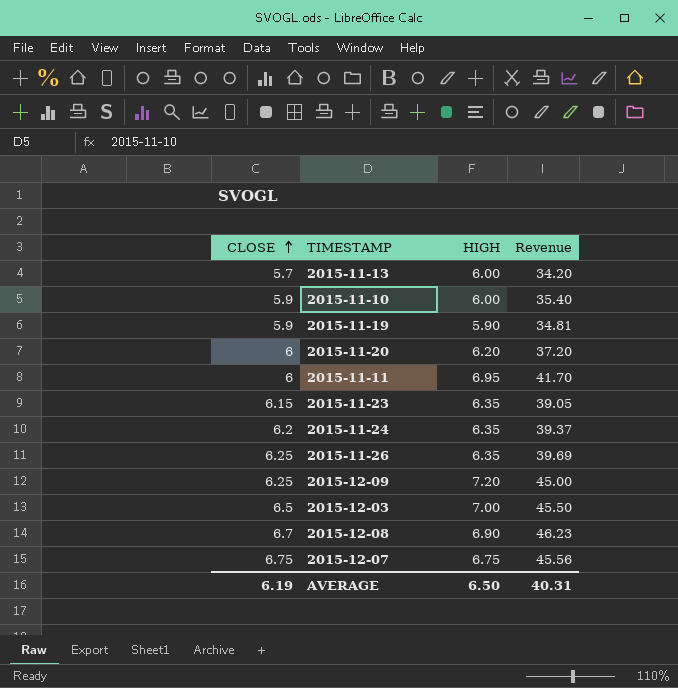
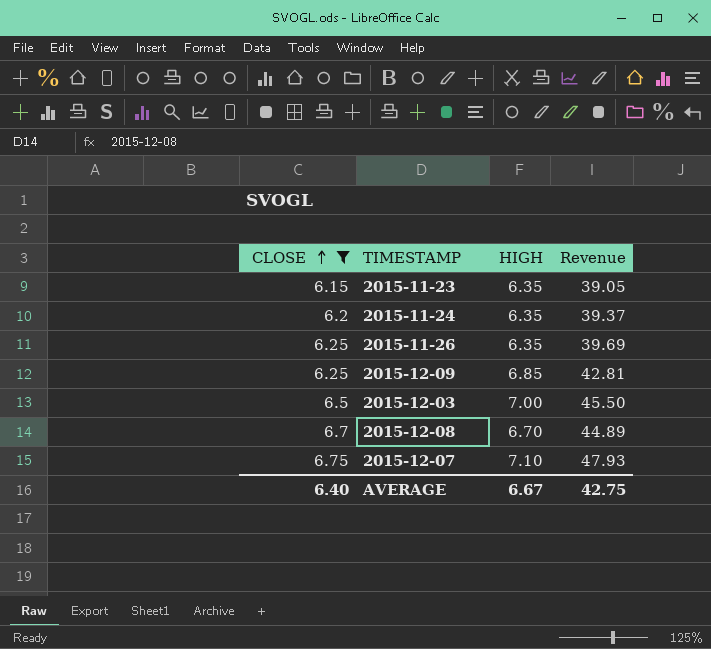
filter: none -> CLOSE >= 6.15
2015-12-09 | HIGH: 7.20 -> 6.85
2015-12-09 | Revenue: 45.00 -> 42.81
2015-12-08 | HIGH: 6.90 -> 6.70
2015-12-08 | Revenue: 46.23 -> 44.89
2015-12-07 | HIGH: 6.75 -> 7.10
2015-12-07 | Revenue: 45.56 -> 47.93
AVERAGE | CLOSE: 6.19 -> 6.40
AVERAGE | HIGH: 6.50 -> 6.67
AVERAGE | Revenue: 40.31 -> 42.75

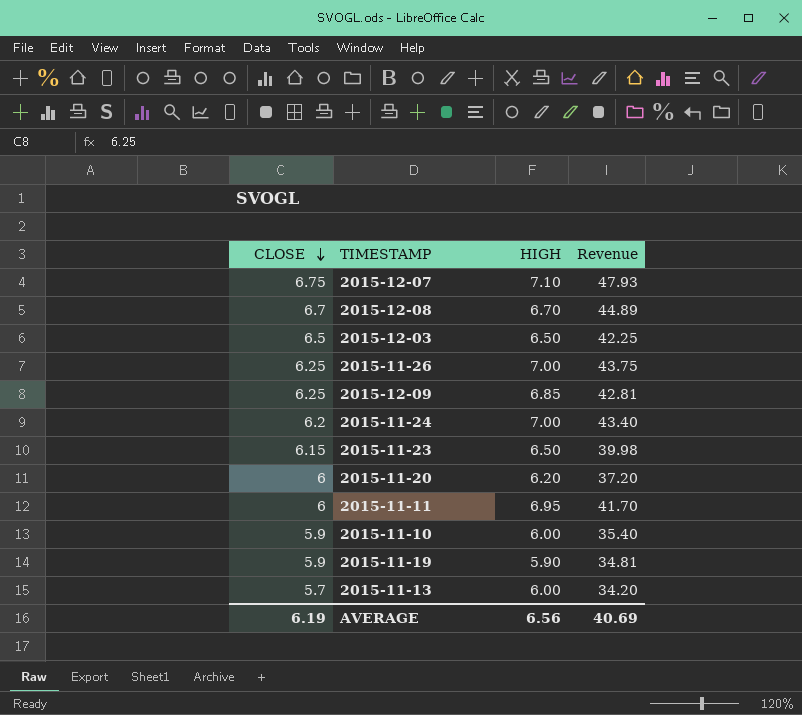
filter: CLOSE >= 6.15 -> none
row order: CLOSE ascending -> CLOSE descending
2015-12-03 | HIGH: 7.00 -> 6.50
2015-12-03 | Revenue: 45.50 -> 42.25
2015-11-26 | HIGH: 6.35 -> 7.00
2015-11-26 | Revenue: 39.69 -> 43.75
2015-11-24 | HIGH: 6.35 -> 7.00
2015-11-24 | Revenue: 39.37 -> 43.40
2015-11-23 | HIGH: 6.35 -> 6.50
2015-11-23 | Revenue: 39.05 -> 39.98
AVERAGE | CLOSE: 6.40 -> 6.19
AVERAGE | HIGH: 6.67 -> 6.56
AVERAGE | Revenue: 42.75 -> 40.69

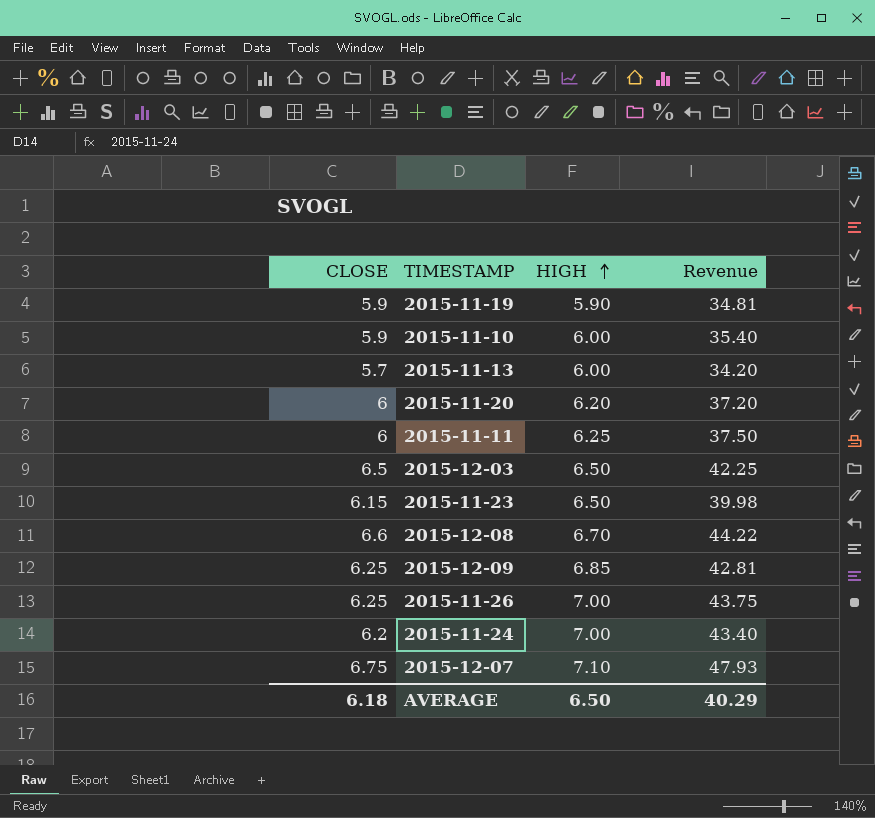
row order: CLOSE descending -> HIGH ascending
2015-11-11 | HIGH: 6.95 -> 6.25
2015-11-11 | Revenue: 41.70 -> 37.50
2015-12-08 | CLOSE: 6.7 -> 6.6
2015-12-08 | Revenue: 44.89 -> 44.22
AVERAGE | CLOSE: 6.19 -> 6.18
AVERAGE | HIGH: 6.56 -> 6.50
AVERAGE | Revenue: 40.69 -> 40.29

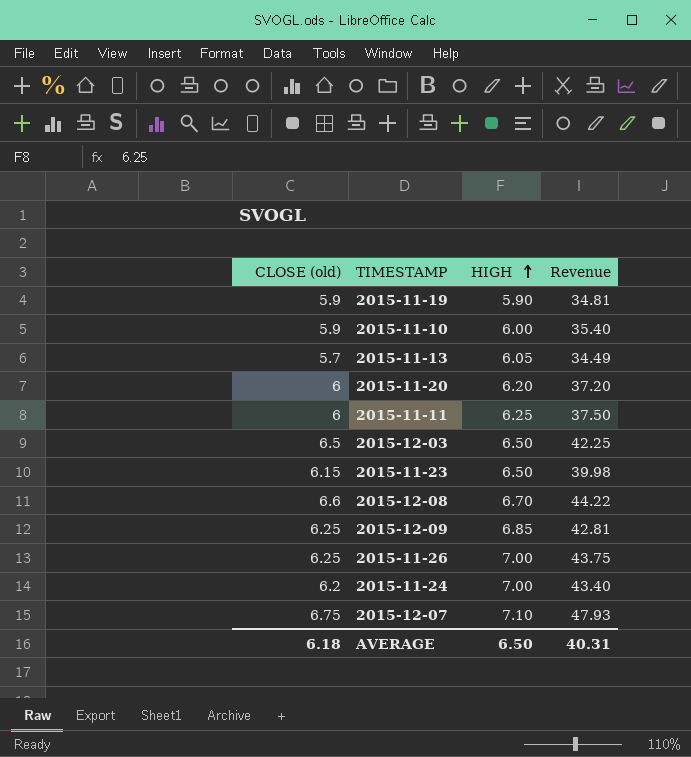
column name: CLOSE -> CLOSE (old)
2015-11-13 | HIGH: 6.00 -> 6.05
2015-11-13 | Revenue: 34.20 -> 34.49
AVERAGE | Revenue: 40.29 -> 40.31

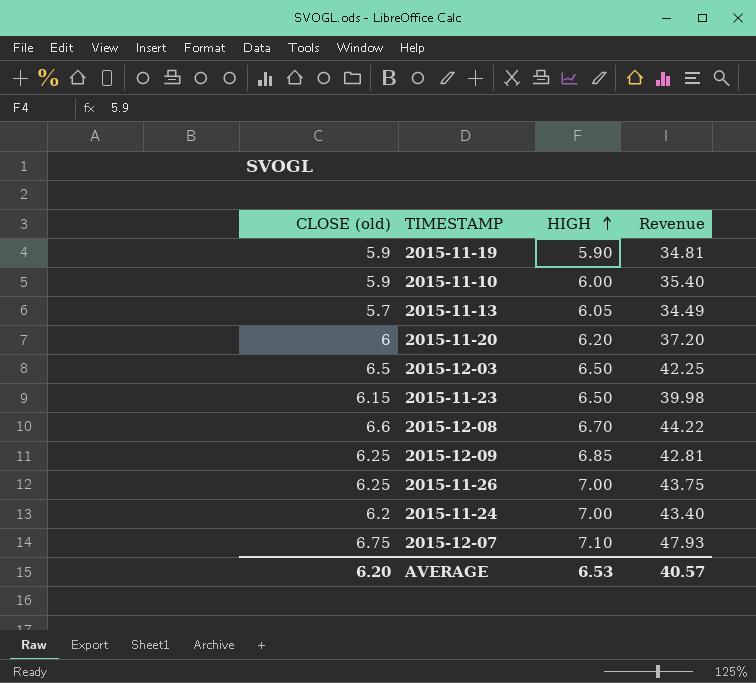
row 2015-11-11: 6 | 6.25 | 37.50 -> none
AVERAGE | CLOSE (old): 6.18 -> 6.20
AVERAGE | HIGH: 6.50 -> 6.53
AVERAGE | Revenue: 40.31 -> 40.57

